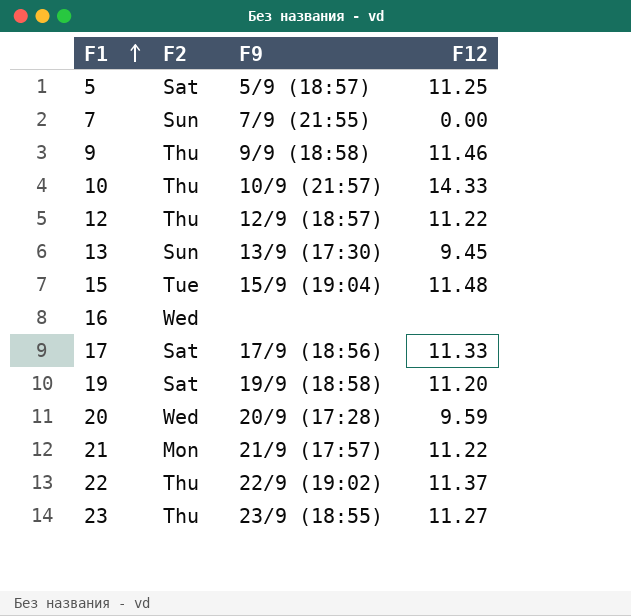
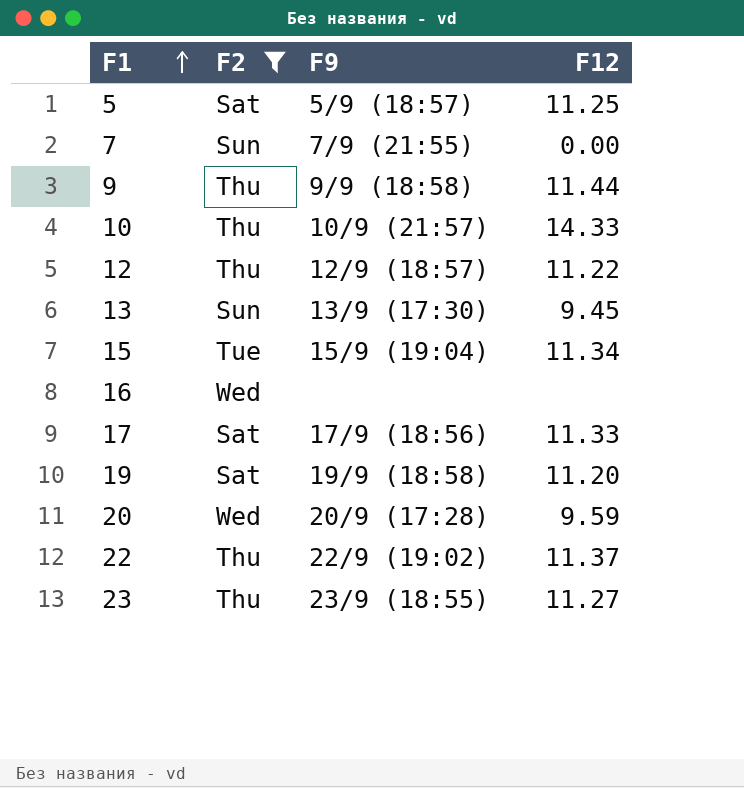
filter: none -> F2 != Mon
9 | F12: 11.46 -> 11.44
15 | F12: 11.48 -> 11.34

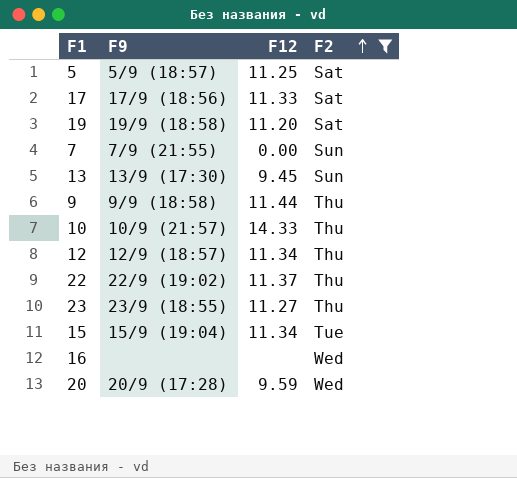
row order: F1 ascending -> F2 ascending
column F2 | position: 2 -> 4
12 | F12: 11.22 -> 11.34

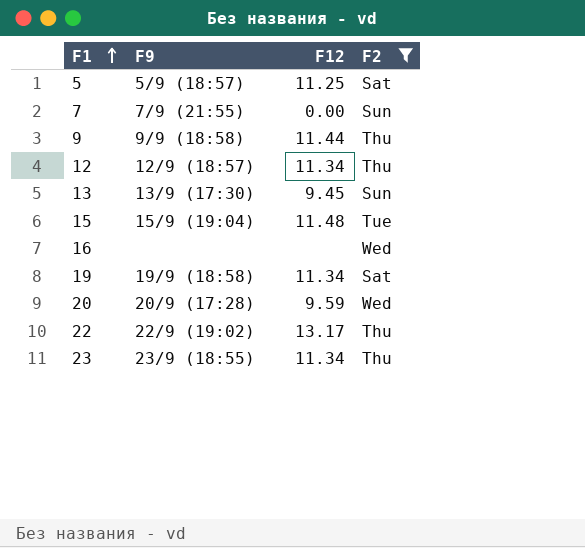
row order: F2 ascending -> F1 ascending
row 17: 17/9 (18:56) | 11.33 | Sat -> none
row 10: 10/9 (21:57) | 14.33 | Thu -> none
15 | F12: 11.34 -> 11.48
19 | F12: 11.20 -> 11.34
22 | F12: 11.37 -> 13.17
23 | F12: 11.27 -> 11.34

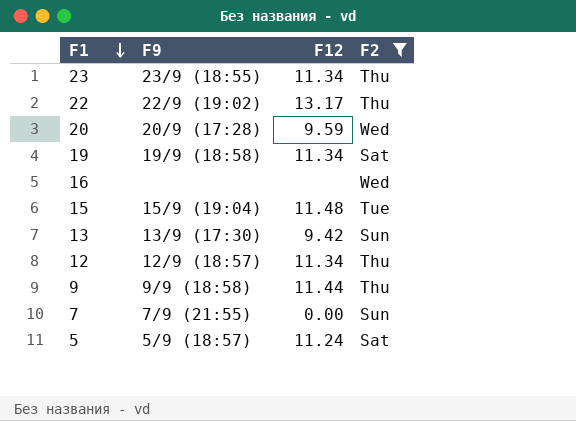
row order: F1 ascending -> F1 descending
13 | F12: 9.45 -> 9.42
5 | F12: 11.25 -> 11.24

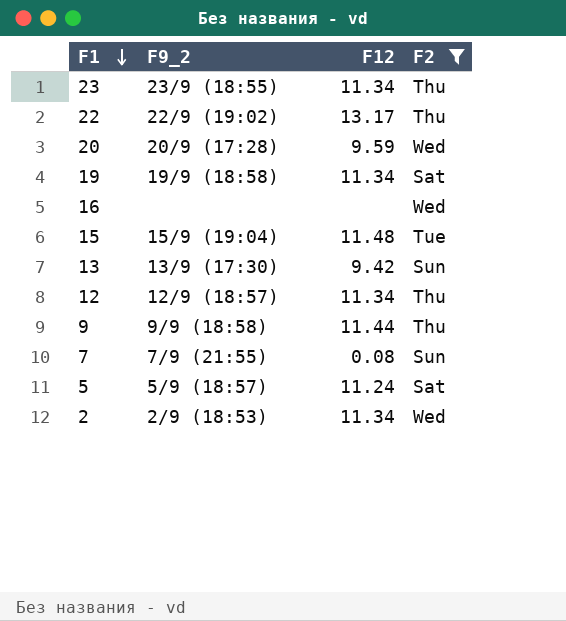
column name: F9 -> F9_2
7 | F12: 0.00 -> 0.08
row 2: none -> 2/9 (18:53) | 11.34 | Wed

